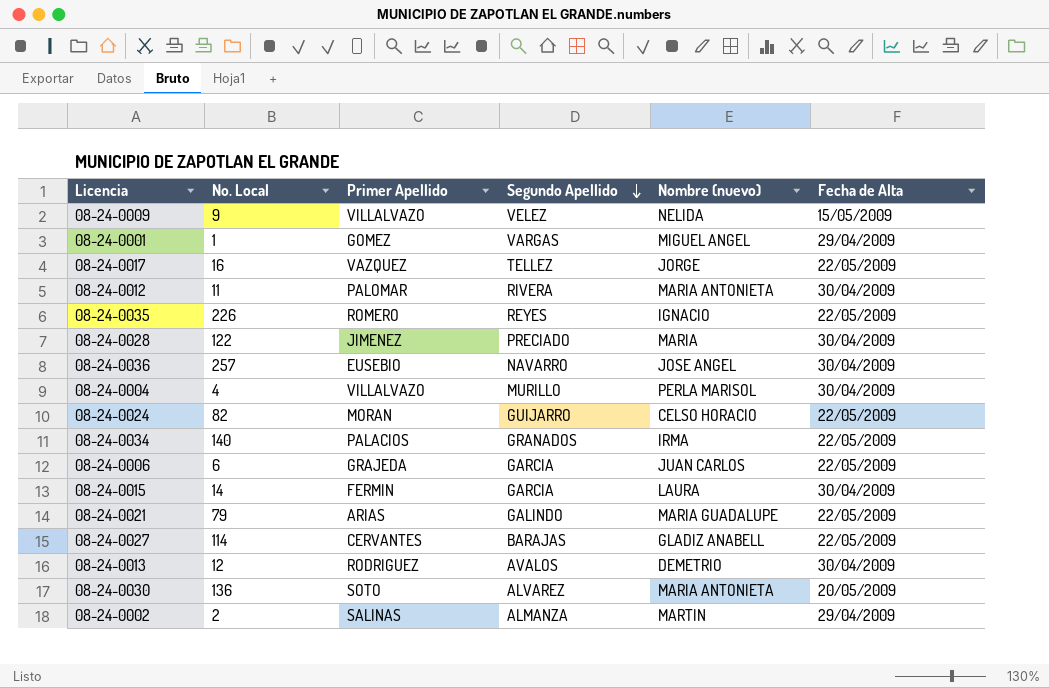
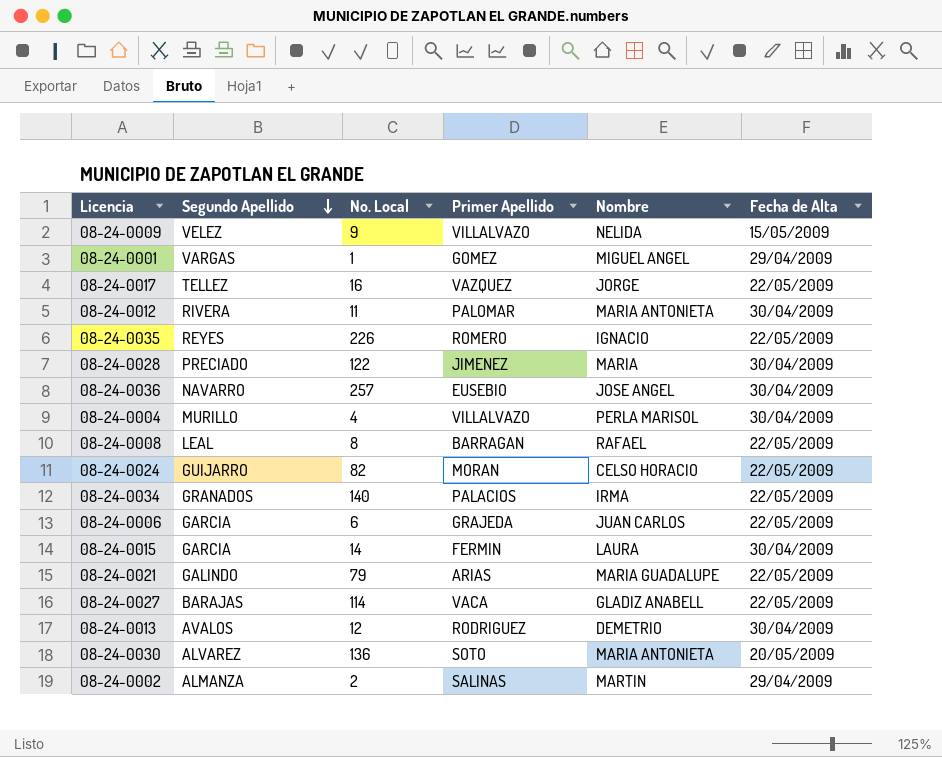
column Segundo Apellido | position: 4 -> 2
column name: Nombre (nuevo) -> Nombre
row 08-24-0008: none -> LEAL | 8 | BARRAGAN | RAFAEL | 22/05/2009
08-24-0027 | Primer Apellido: CERVANTES -> VACA

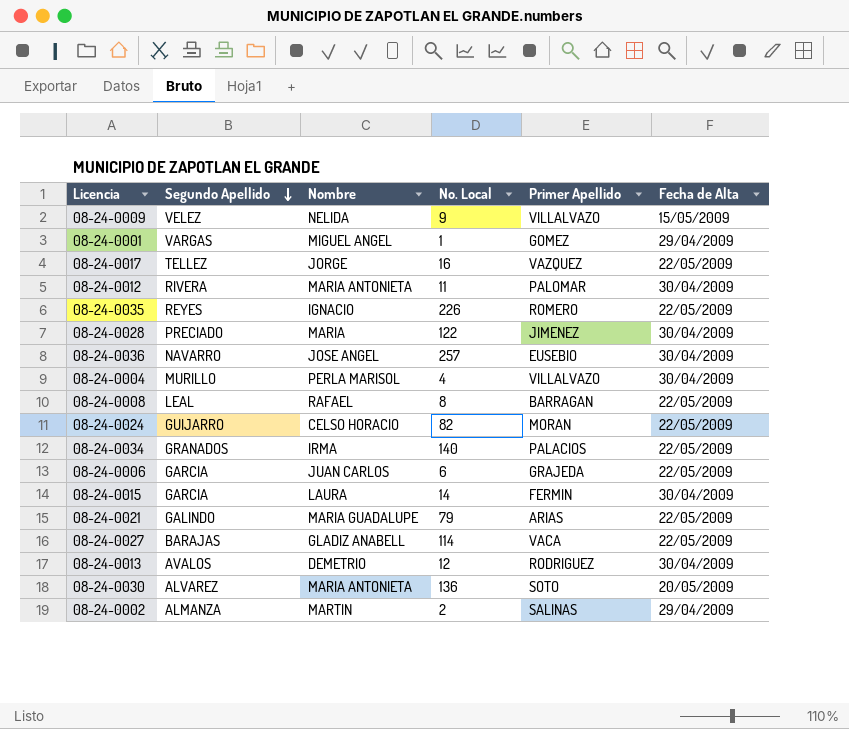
column Nombre | position: 5 -> 3

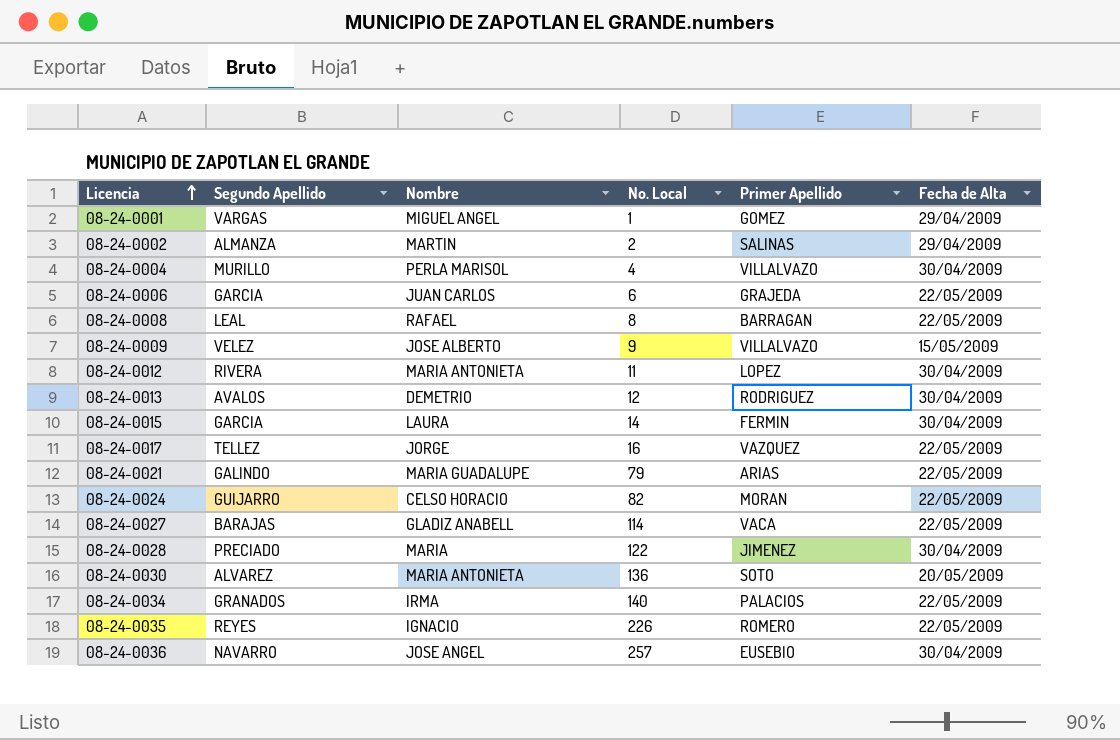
row order: Segundo Apellido descending -> Licencia ascending
08-24-0009 | Nombre: NELIDA -> JOSE ALBERTO
08-24-0012 | Primer Apellido: PALOMAR -> LOPEZ

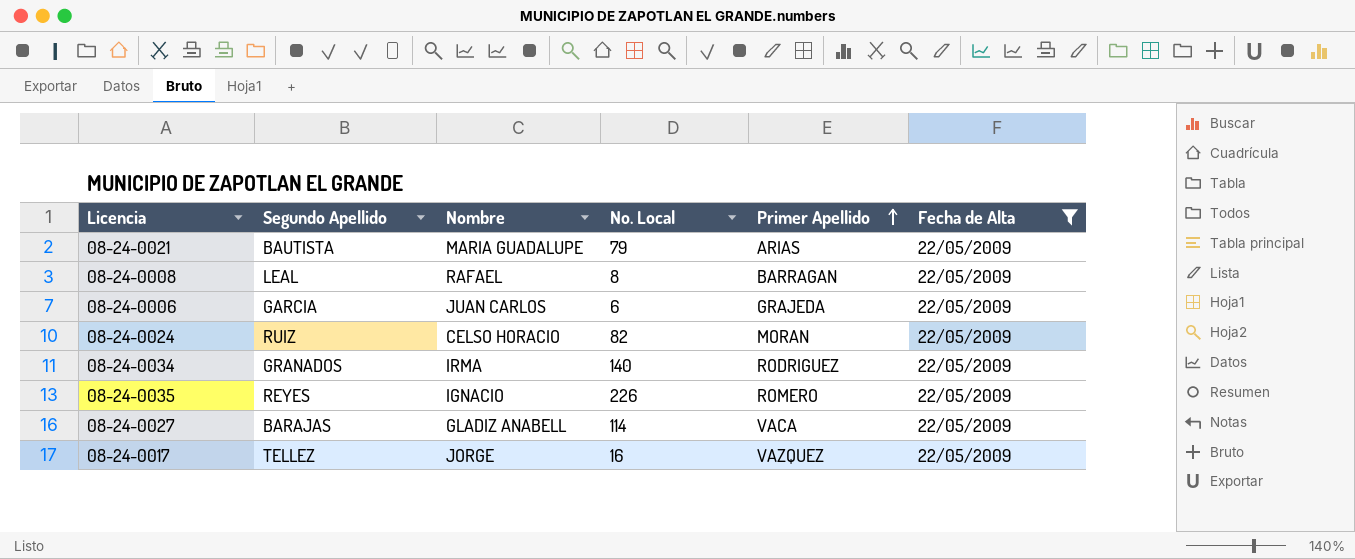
filter: none -> Fecha de Alta = 22/05/2009
row order: Licencia ascending -> Primer Apellido ascending
08-24-0021 | Segundo Apellido: GALINDO -> BAUTISTA
08-24-0024 | Segundo Apellido: GUIJARRO -> RUIZ
08-24-0034 | Primer Apellido: PALACIOS -> RODRIGUEZ

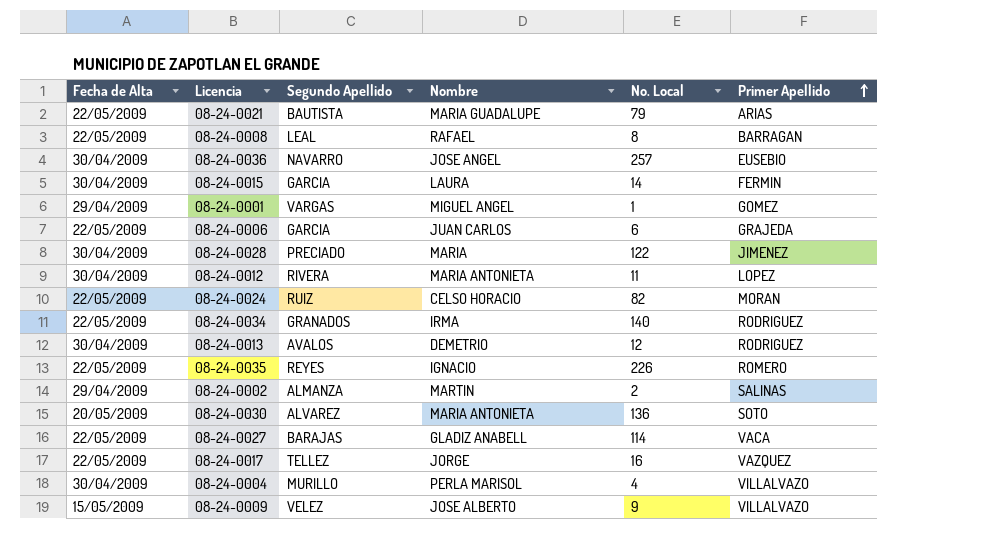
filter: Fecha de Alta = 22/05/2009 -> none
column Fecha de Alta | position: 6 -> 1

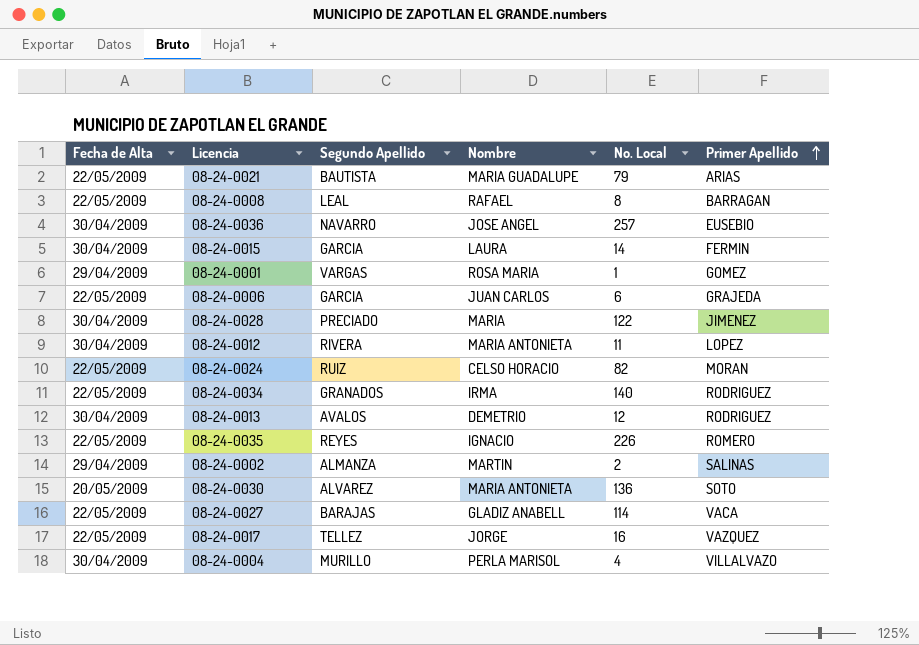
row 08-24-0009: 15/05/2009 | VELEZ | JOSE ALBERTO | 9 | VILLALVAZO -> none
08-24-0001 | Nombre: MIGUEL ANGEL -> ROSA MARIA

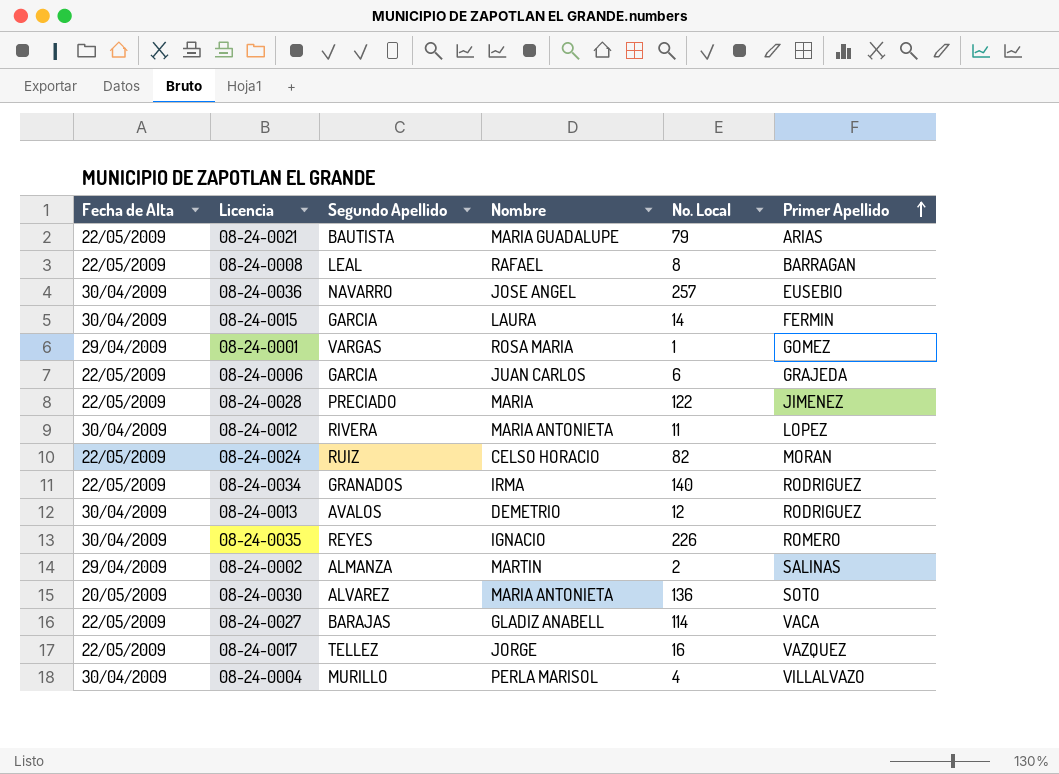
08-24-0028 | Fecha de Alta: 30/04/2009 -> 22/05/2009
08-24-0035 | Fecha de Alta: 22/05/2009 -> 30/04/2009

